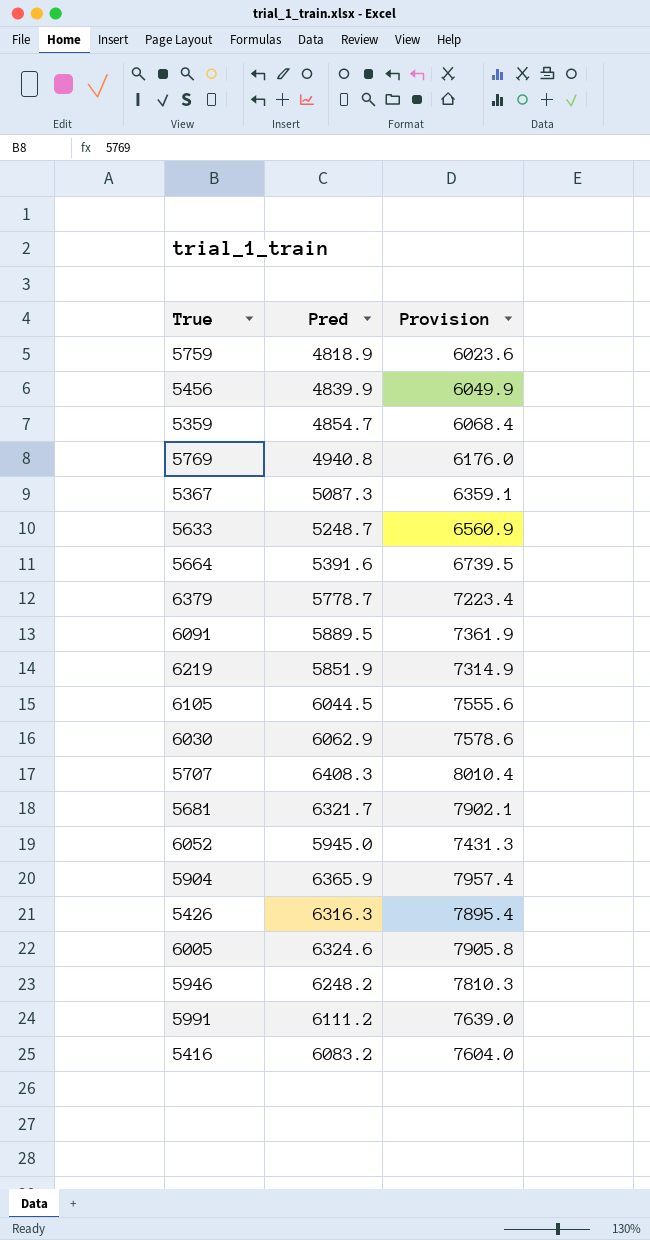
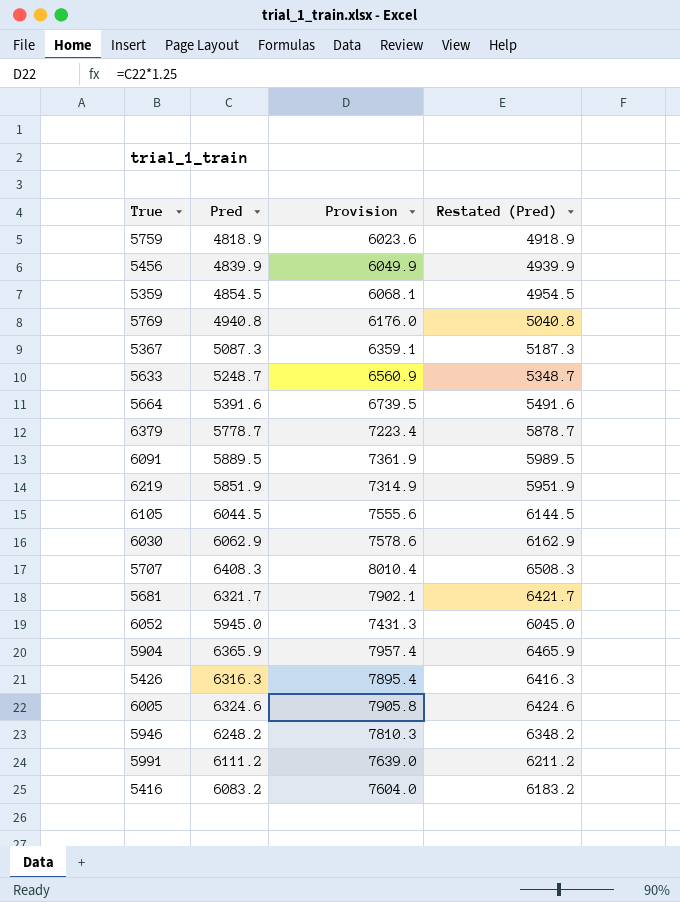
column Restated (Pred) | formula: none -> [Pred] + 100
5359 | Pred: 4854.7 -> 4854.5
5359 | Provision: 6068.4 -> 6068.1

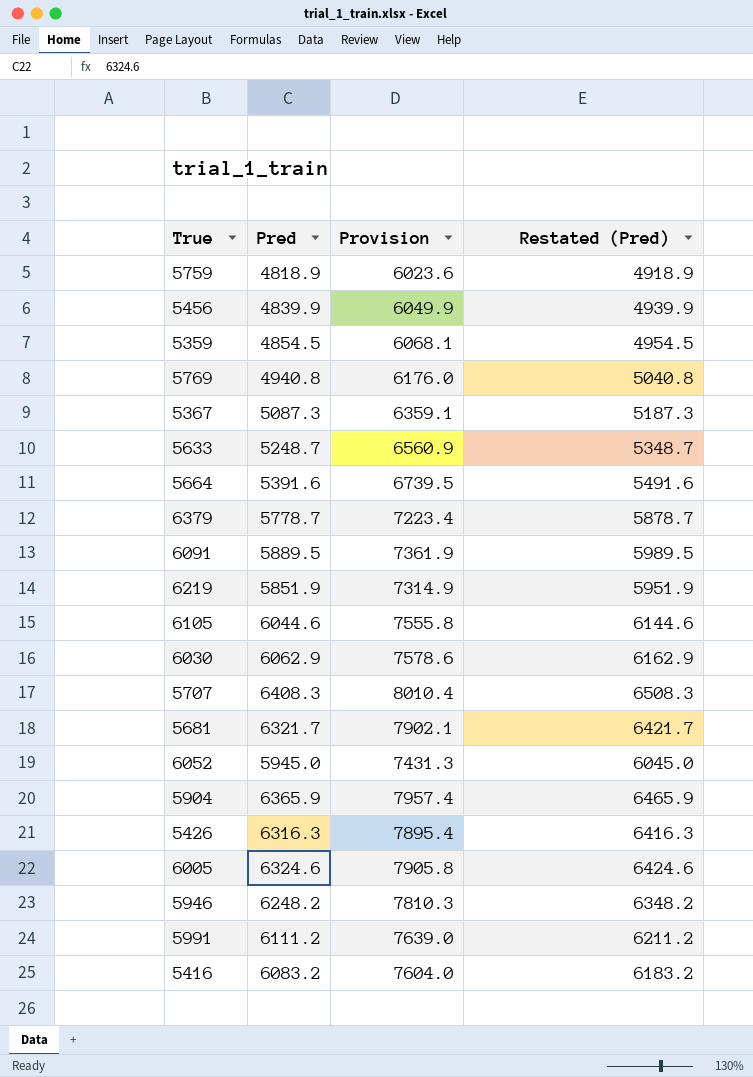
6105 | Pred: 6044.5 -> 6044.6
6105 | Provision: 7555.6 -> 7555.8
6105 | Restated (Pred): 6144.5 -> 6144.6

